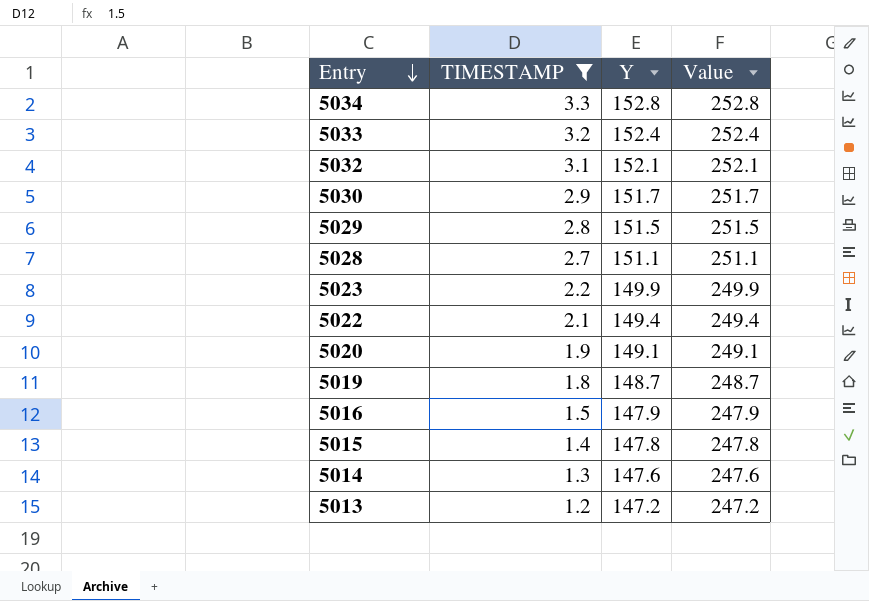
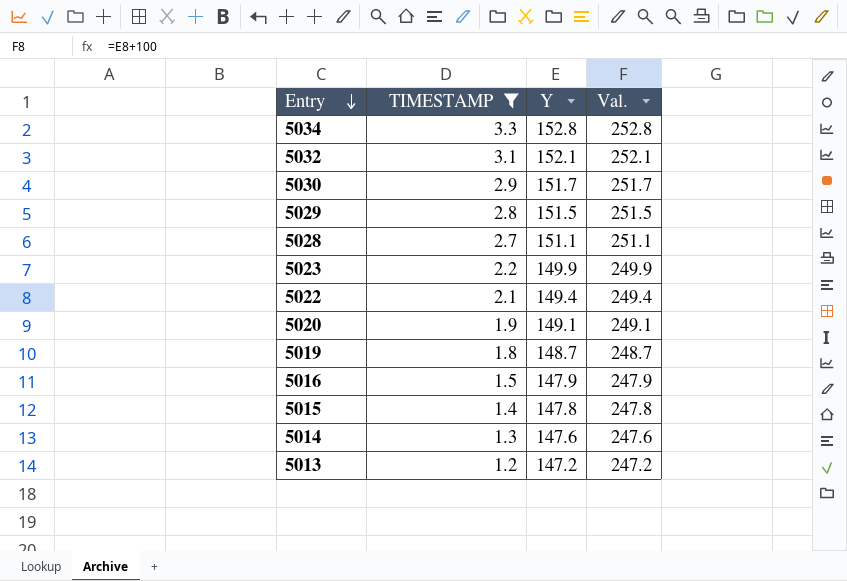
column name: Value -> Val.
row 5033: 3.2 | 152.4 | 252.4 -> none

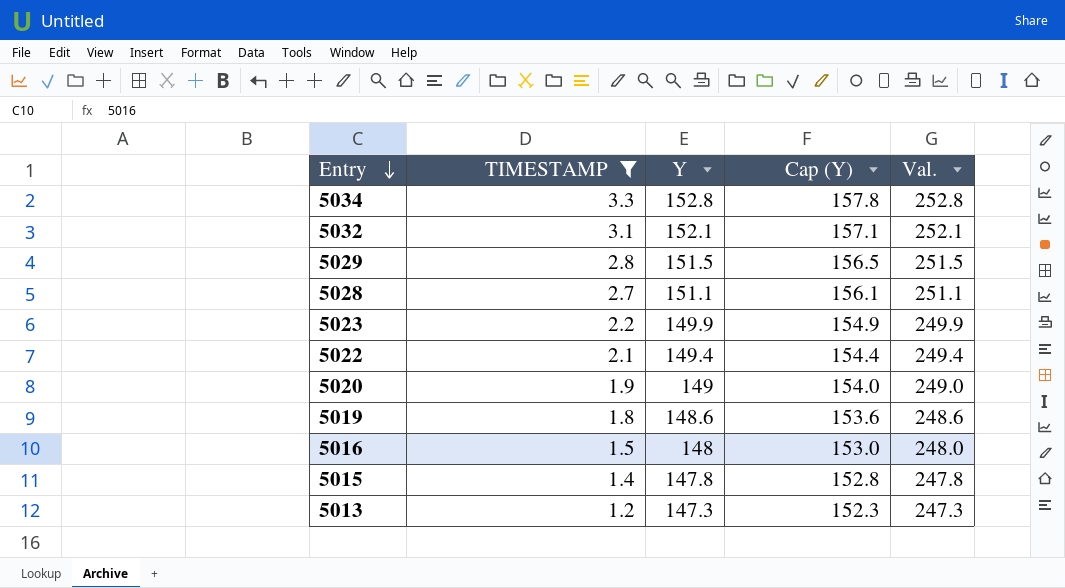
column Cap (Y) | formula: none -> [Y] + 5
row 5030: 2.9 | 151.7 | 251.7 -> none
row 5014: 1.3 | 147.6 | 247.6 -> none
5020 | Y: 149.1 -> 149
5020 | Val.: 249.1 -> 249.0
5019 | Y: 148.7 -> 148.6
5019 | Val.: 248.7 -> 248.6
5016 | Y: 147.9 -> 148
5016 | Val.: 247.9 -> 248.0
5013 | Y: 147.2 -> 147.3
5013 | Val.: 247.2 -> 247.3

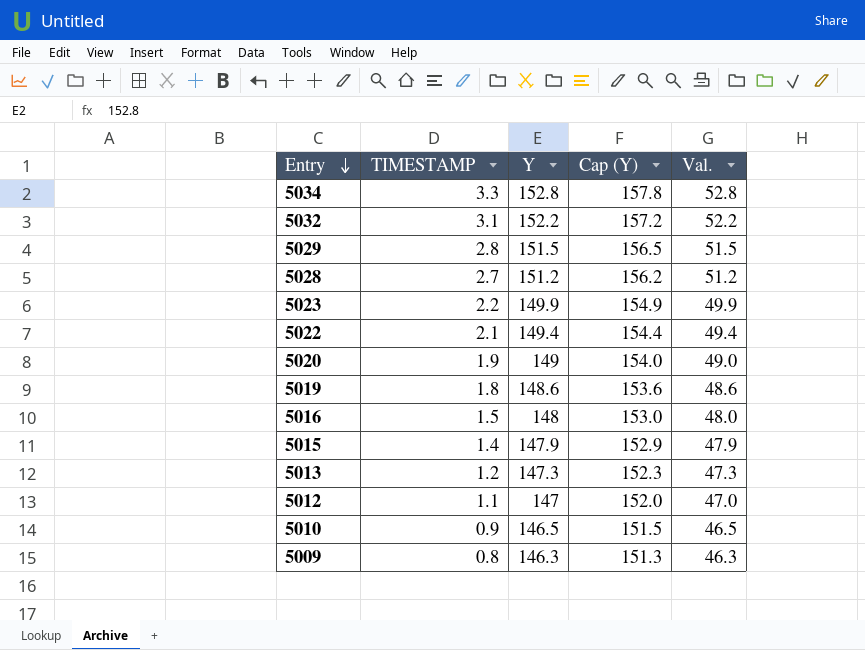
filter: TIMESTAMP >= 1.2 -> none
column Val. | formula: [Y] + 100 -> [Y] - 100
5032 | Y: 152.1 -> 152.2
5032 | Cap (Y): 157.1 -> 157.2
5028 | Y: 151.1 -> 151.2
5028 | Cap (Y): 156.1 -> 156.2
5015 | Y: 147.8 -> 147.9
5015 | Cap (Y): 152.8 -> 152.9

